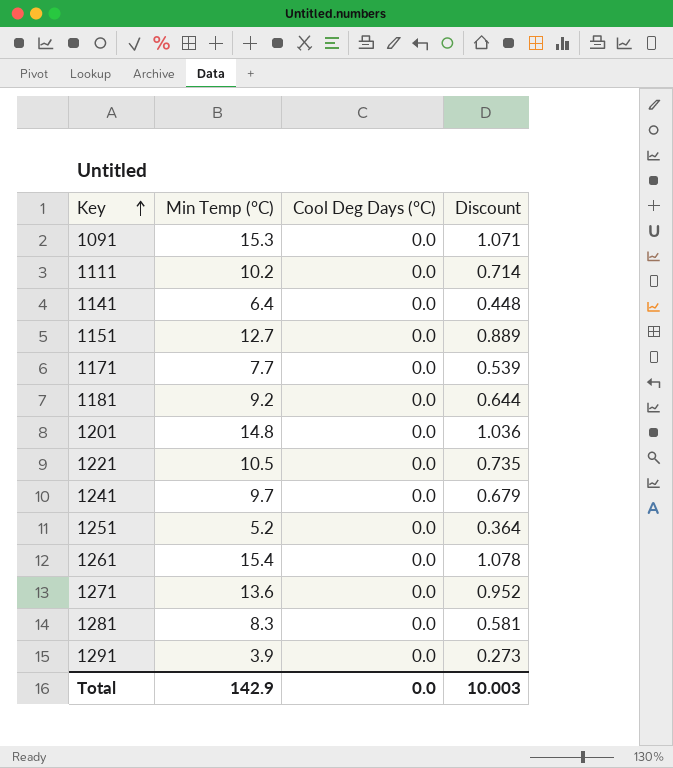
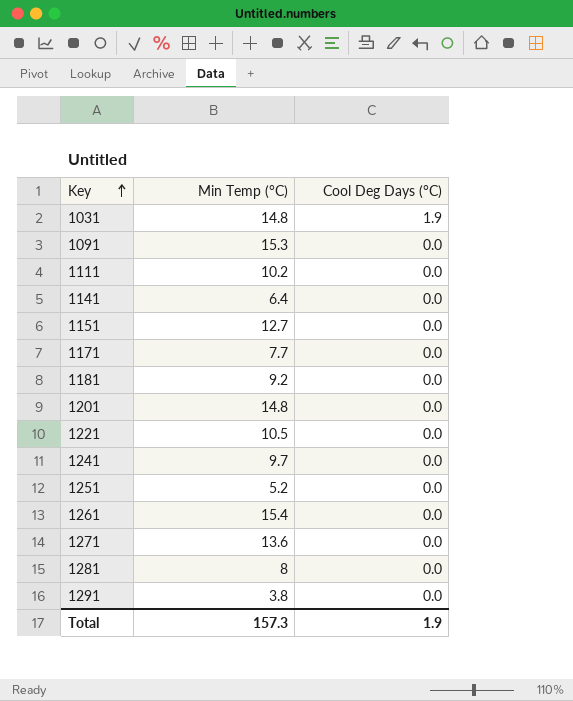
column Discount | formula: [Min Temp (°C)] * 0.07 -> none
row 1031: none -> 14.8 | 1.9
1281 | Min Temp (°C): 8.3 -> 8
1291 | Min Temp (°C): 3.9 -> 3.8
Total | Min Temp (°C): 142.9 -> 157.3
Total | Cool Deg Days (°C): 0.0 -> 1.9

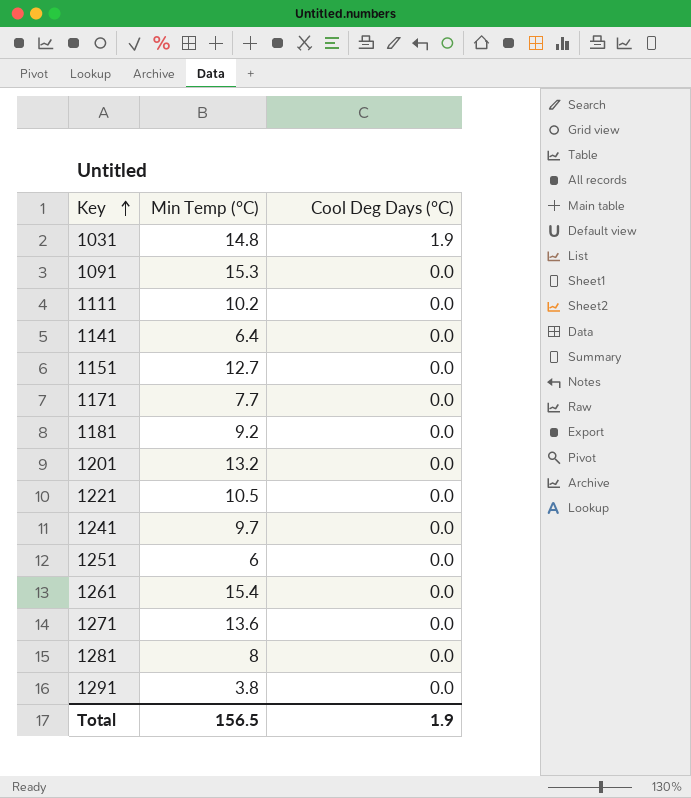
1201 | Min Temp (°C): 14.8 -> 13.2
1251 | Min Temp (°C): 5.2 -> 6
Total | Min Temp (°C): 157.3 -> 156.5

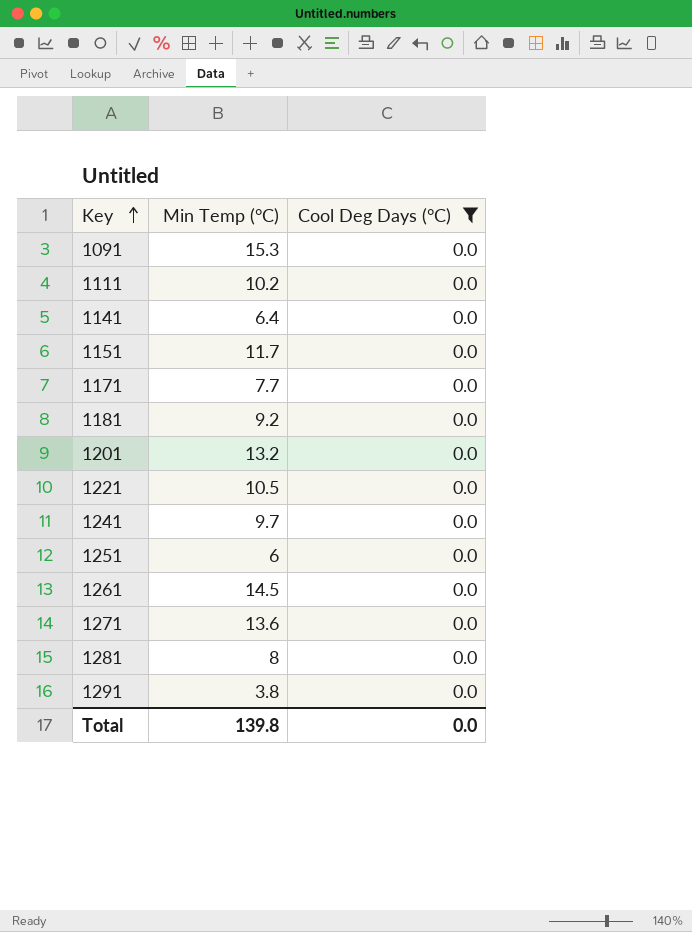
filter: none -> Cool Deg Days (°C) = 0.0
1151 | Min Temp (°C): 12.7 -> 11.7
1261 | Min Temp (°C): 15.4 -> 14.5
Total | Min Temp (°C): 156.5 -> 139.8
Total | Cool Deg Days (°C): 1.9 -> 0.0

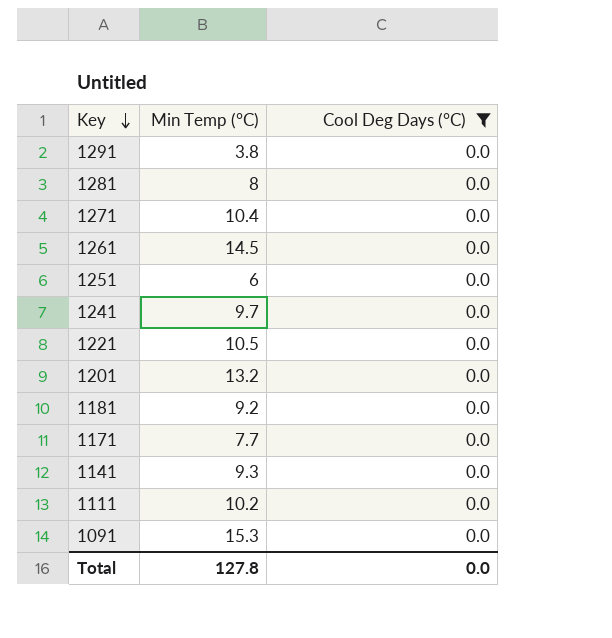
row order: Key ascending -> Key descending
row 1151: 11.7 | 0.0 -> none
1271 | Min Temp (°C): 13.6 -> 10.4
1141 | Min Temp (°C): 6.4 -> 9.3
Total | Min Temp (°C): 139.8 -> 127.8

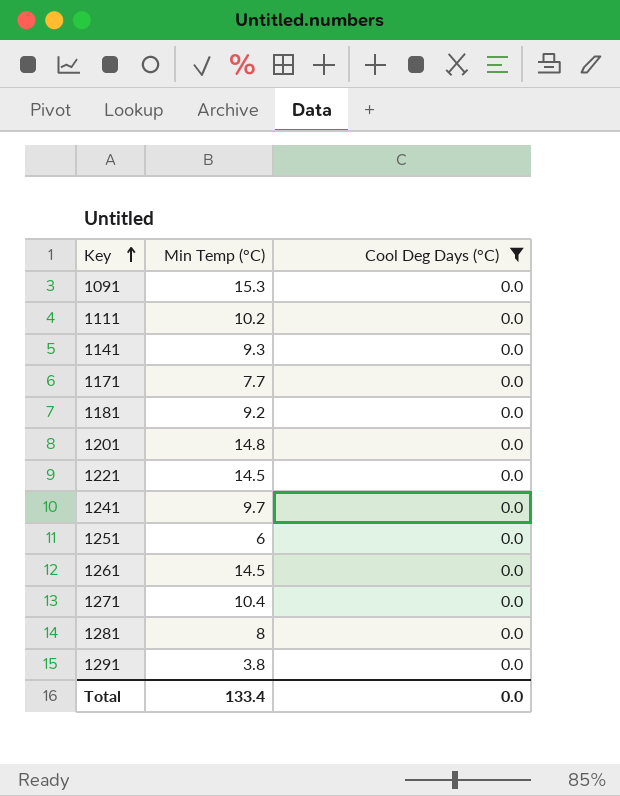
row order: Key descending -> Key ascending
1201 | Min Temp (°C): 13.2 -> 14.8
1221 | Min Temp (°C): 10.5 -> 14.5
Total | Min Temp (°C): 127.8 -> 133.4

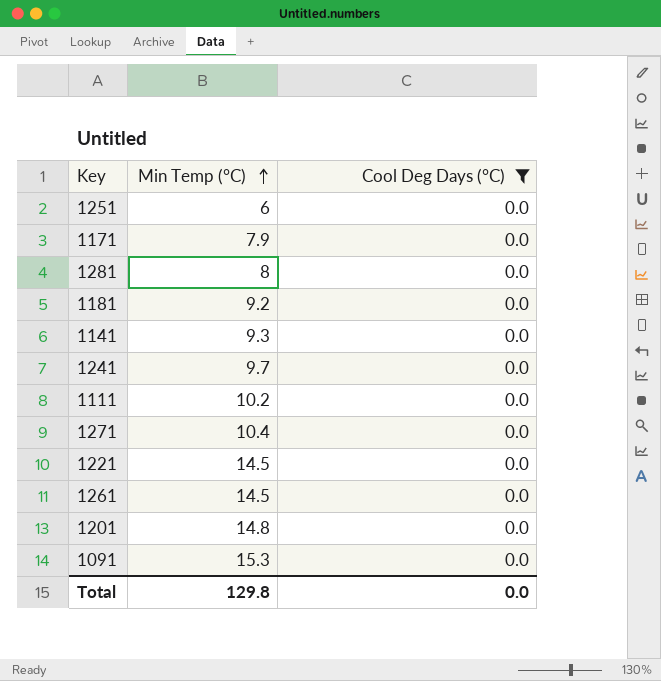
row order: Key ascending -> Min Temp (°C) ascending
row 1291: 3.8 | 0.0 -> none
1171 | Min Temp (°C): 7.7 -> 7.9
Total | Min Temp (°C): 133.4 -> 129.8

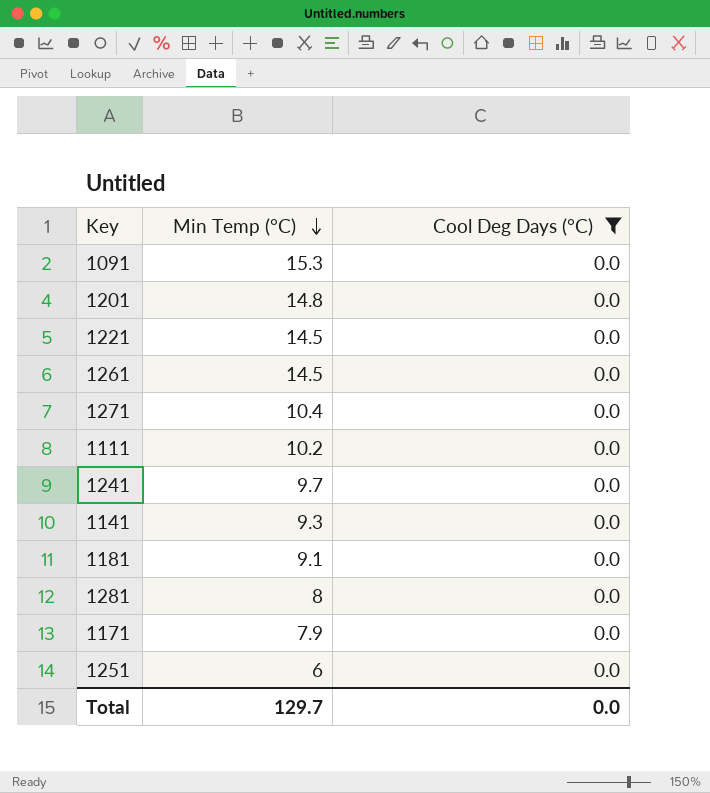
row order: Min Temp (°C) ascending -> Min Temp (°C) descending
1181 | Min Temp (°C): 9.2 -> 9.1
Total | Min Temp (°C): 129.8 -> 129.7

